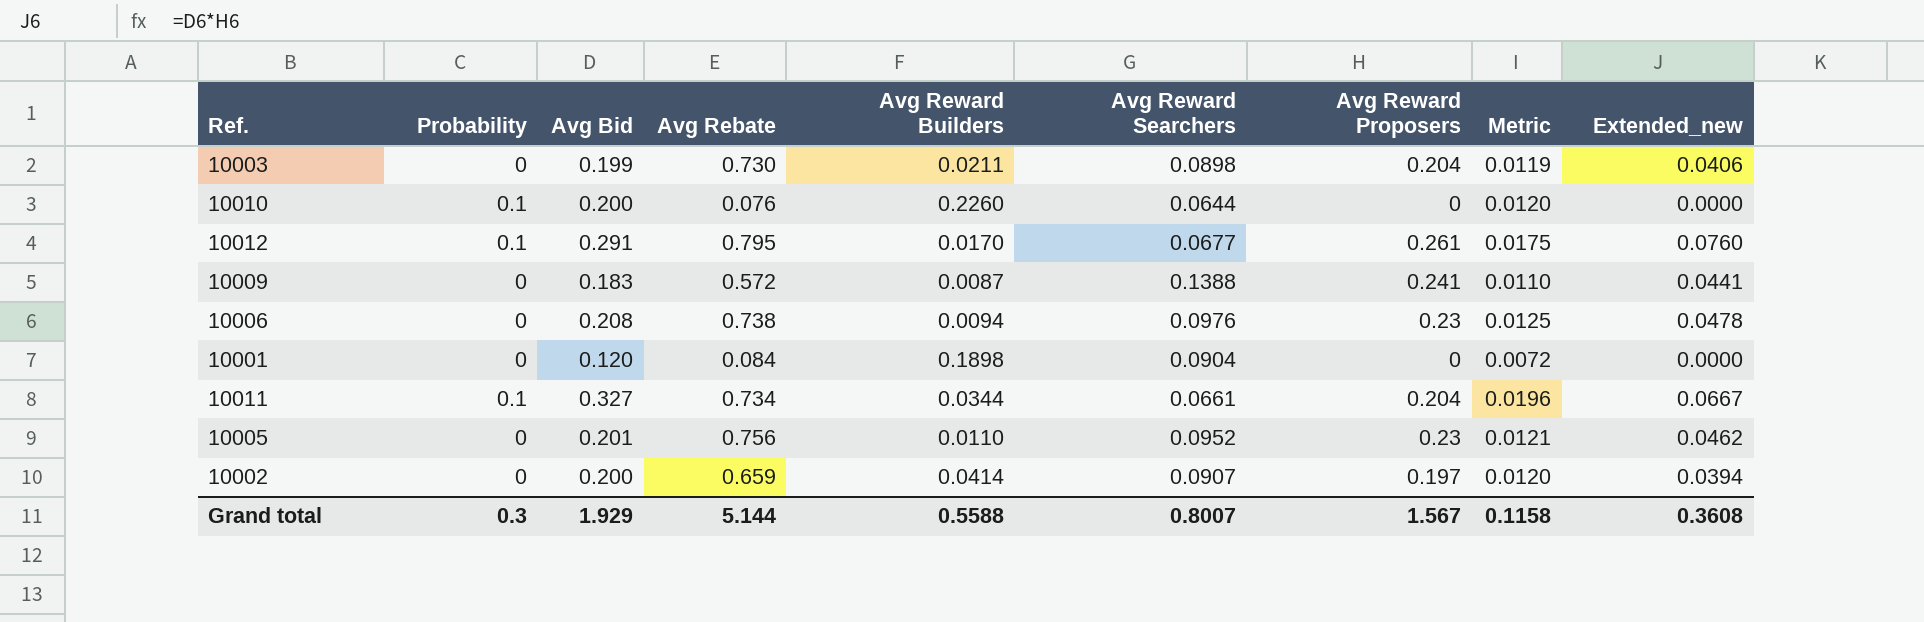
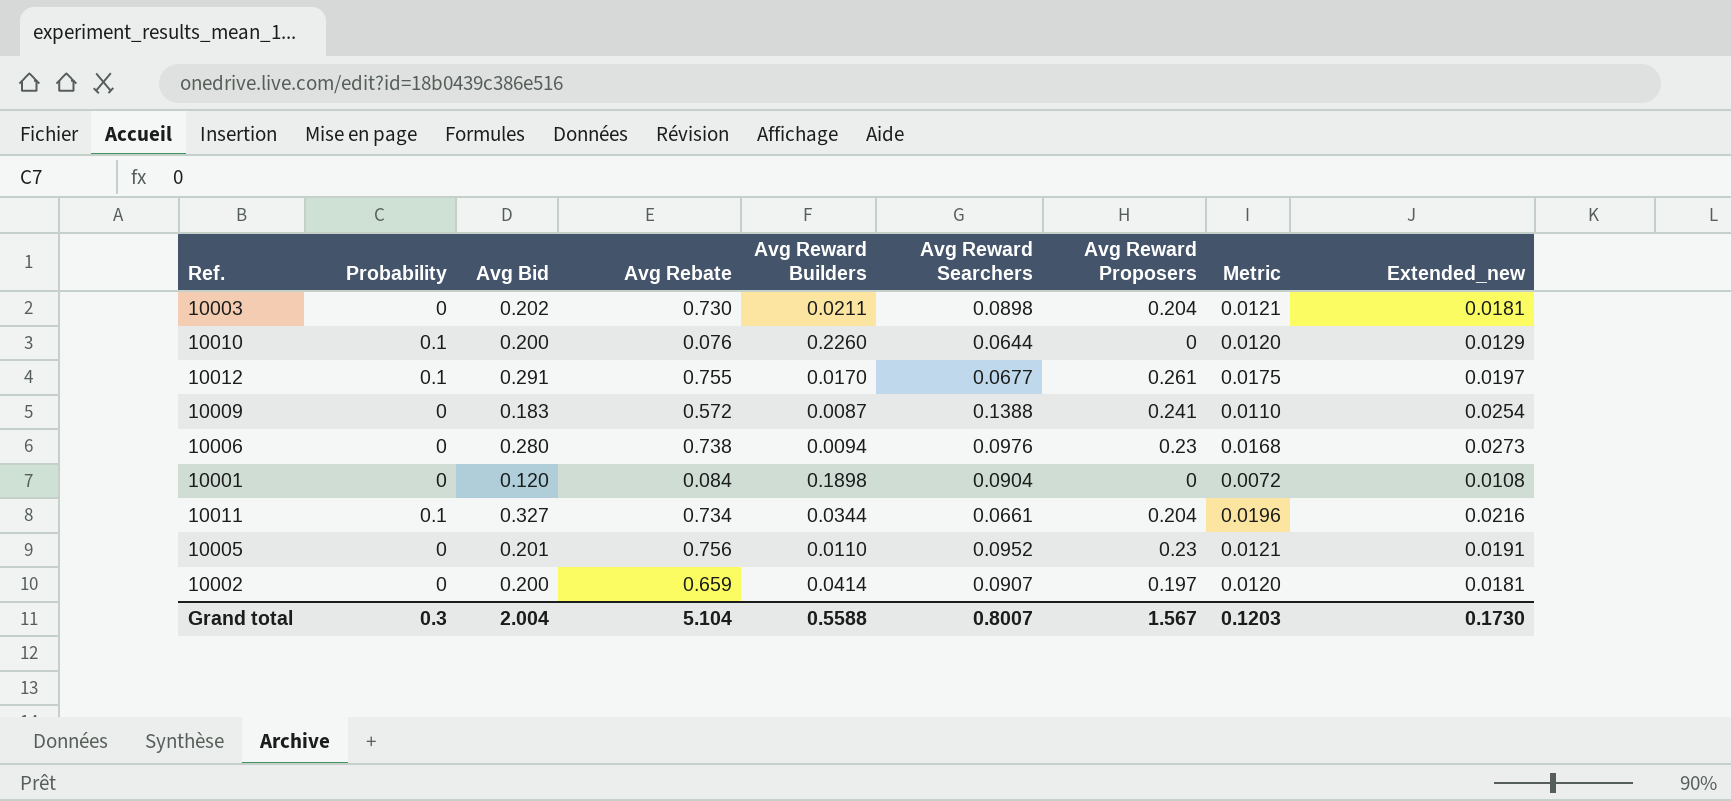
column Extended_new | formula: [Avg Bid] * [Avg Reward Proposers] -> [Avg Bid] * [Avg Reward Searchers]
10003 | Avg Bid: 0.199 -> 0.202
10003 | Metric: 0.0119 -> 0.0121
10012 | Avg Rebate: 0.795 -> 0.755
10006 | Avg Bid: 0.208 -> 0.280
10006 | Metric: 0.0125 -> 0.0168
Grand total | Avg Bid: 1.929 -> 2.004
Grand total | Avg Rebate: 5.144 -> 5.104
Grand total | Metric: 0.1158 -> 0.1203
Grand total | Extended_new: 0.3608 -> 0.1730

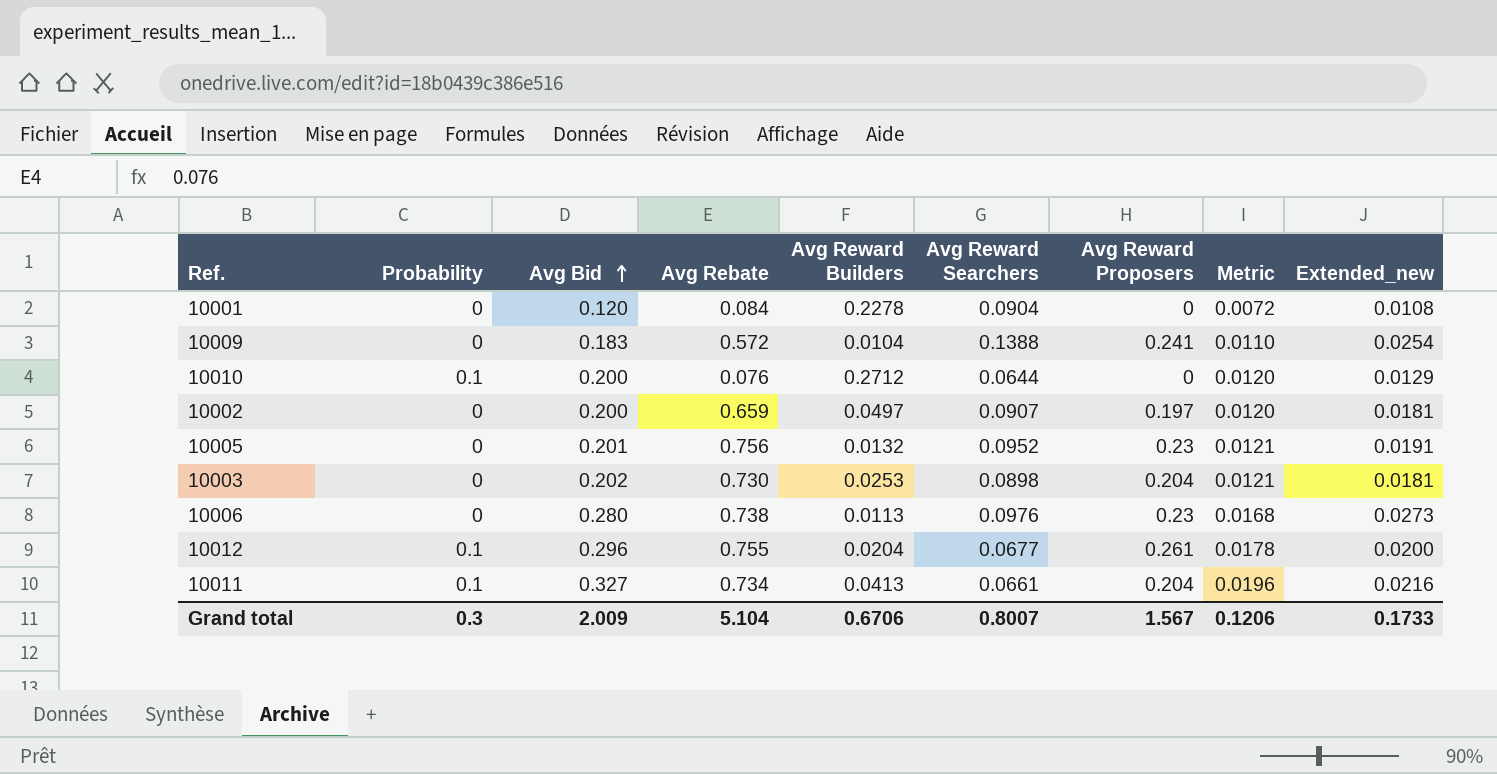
row order: none -> Avg Bid ascending
10001 | Avg Reward Builders: 0.1898 -> 0.2278
10009 | Avg Reward Builders: 0.0087 -> 0.0104
10010 | Avg Reward Builders: 0.2260 -> 0.2712
10002 | Avg Reward Builders: 0.0414 -> 0.0497
10005 | Avg Reward Builders: 0.0110 -> 0.0132
10003 | Avg Reward Builders: 0.0211 -> 0.0253
10006 | Avg Reward Builders: 0.0094 -> 0.0113
10012 | Avg Bid: 0.291 -> 0.296
10012 | Avg Reward Builders: 0.0170 -> 0.0204
10012 | Metric: 0.0175 -> 0.0178
10012 | Extended_new: 0.0197 -> 0.0200
10011 | Avg Reward Builders: 0.0344 -> 0.0413
Grand total | Avg Bid: 2.004 -> 2.009
Grand total | Avg Reward Builders: 0.5588 -> 0.6706
Grand total | Metric: 0.1203 -> 0.1206
Grand total | Extended_new: 0.1730 -> 0.1733

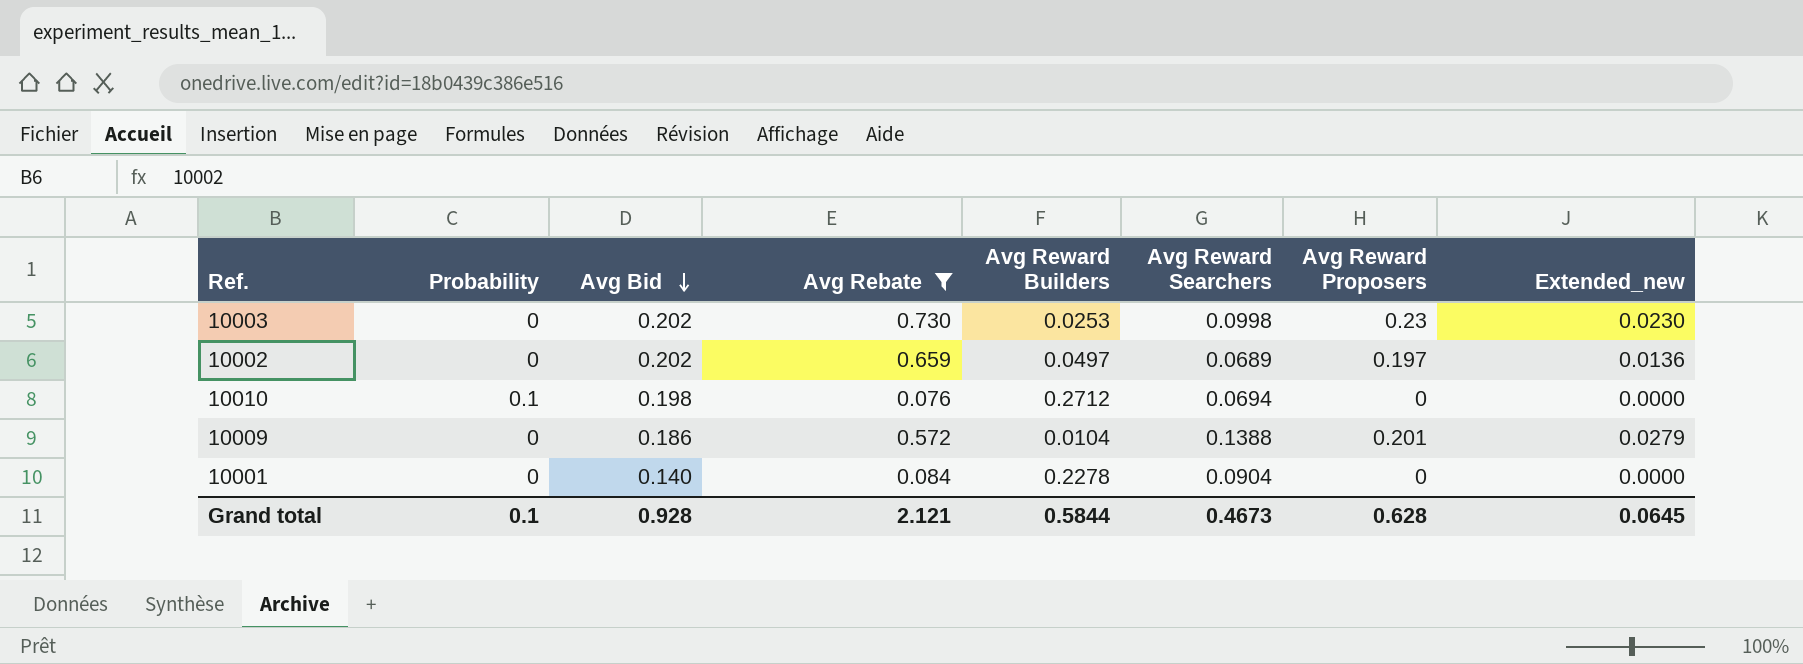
filter: none -> Avg Rebate <= 0.730
row order: Avg Bid ascending -> Avg Bid descending
column Metric | formula: [Avg Bid] * 0.06 -> none
column Extended_new | formula: [Avg Bid] * [Avg Reward Searchers] -> [Avg Reward Searchers] * [Avg Reward Proposers]
10003 | Avg Reward Searchers: 0.0898 -> 0.0998
10003 | Avg Reward Proposers: 0.204 -> 0.23
10002 | Avg Bid: 0.200 -> 0.202
10002 | Avg Reward Searchers: 0.0907 -> 0.0689
10010 | Avg Bid: 0.200 -> 0.198
10010 | Avg Reward Searchers: 0.0644 -> 0.0694
10009 | Avg Bid: 0.183 -> 0.186
10009 | Avg Reward Proposers: 0.241 -> 0.201
10001 | Avg Bid: 0.120 -> 0.140
Grand total | Probability: 0.3 -> 0.1
Grand total | Avg Bid: 2.009 -> 0.928
Grand total | Avg Rebate: 5.104 -> 2.121
Grand total | Avg Reward Builders: 0.6706 -> 0.5844
Grand total | Avg Reward Searchers: 0.8007 -> 0.4673
Grand total | Avg Reward Proposers: 1.567 -> 0.628
Grand total | Extended_new: 0.1733 -> 0.0645

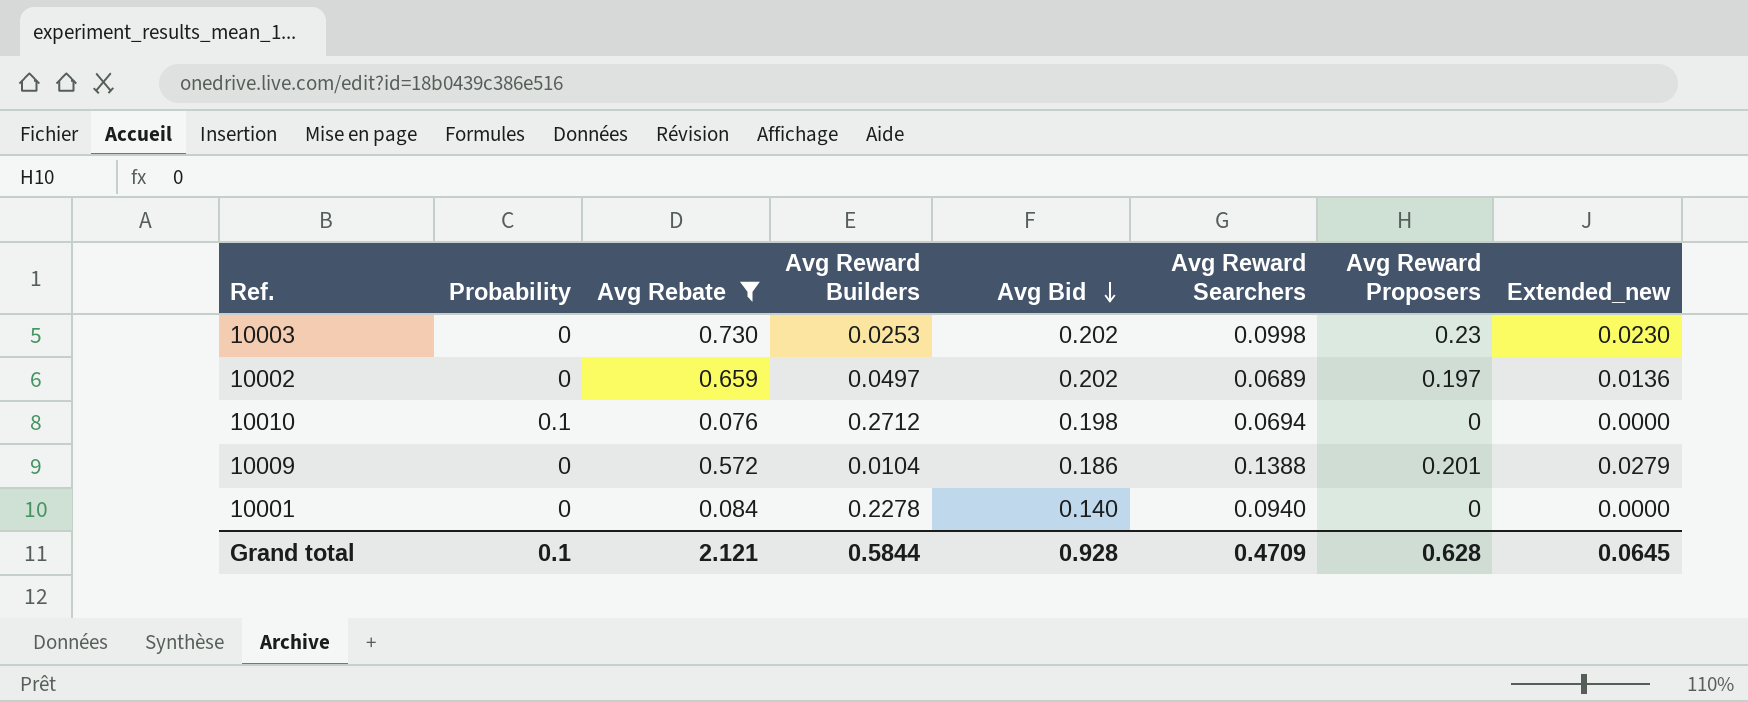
column Avg Bid | position: 3 -> 5
10001 | Avg Reward Searchers: 0.0904 -> 0.0940
Grand total | Avg Reward Searchers: 0.4673 -> 0.4709

